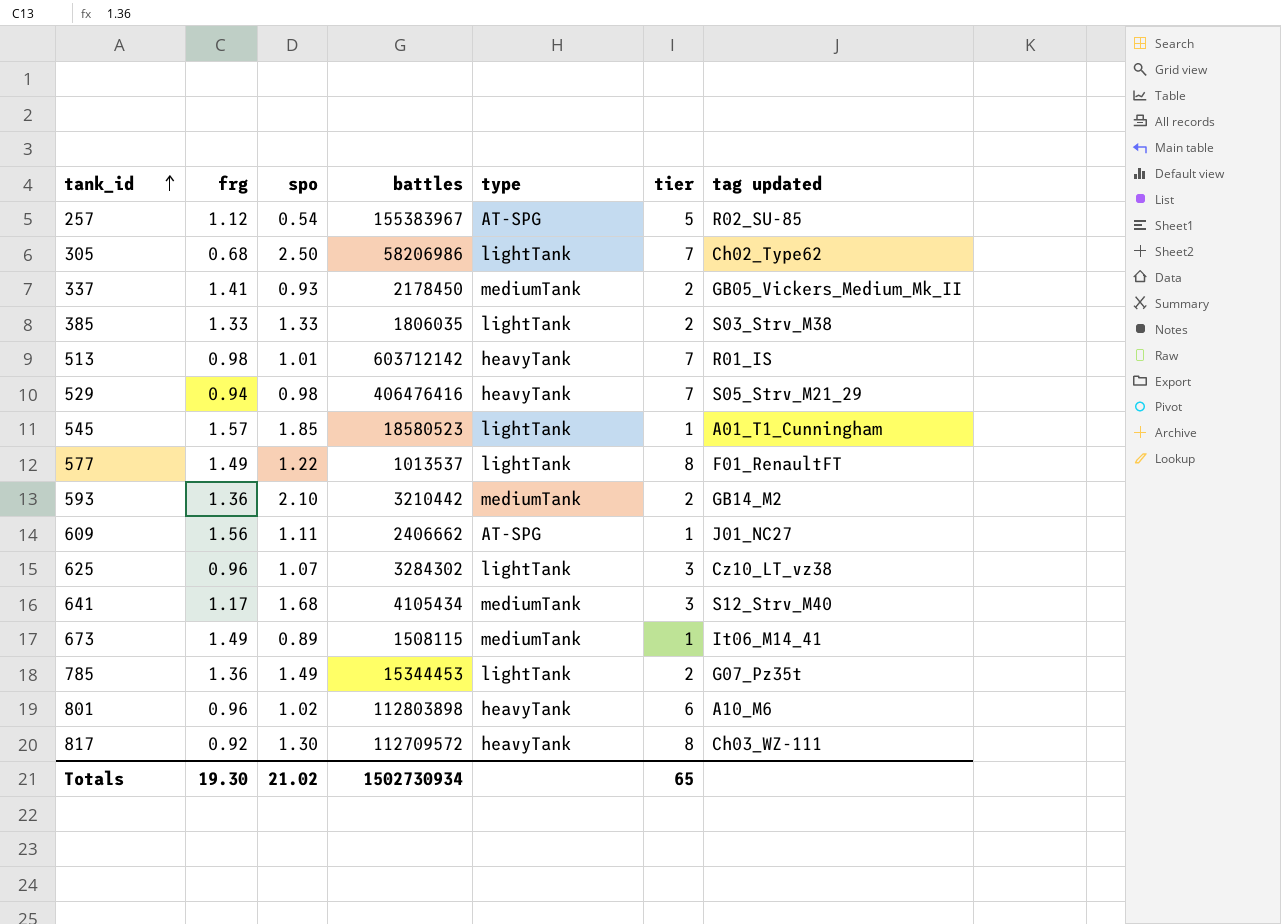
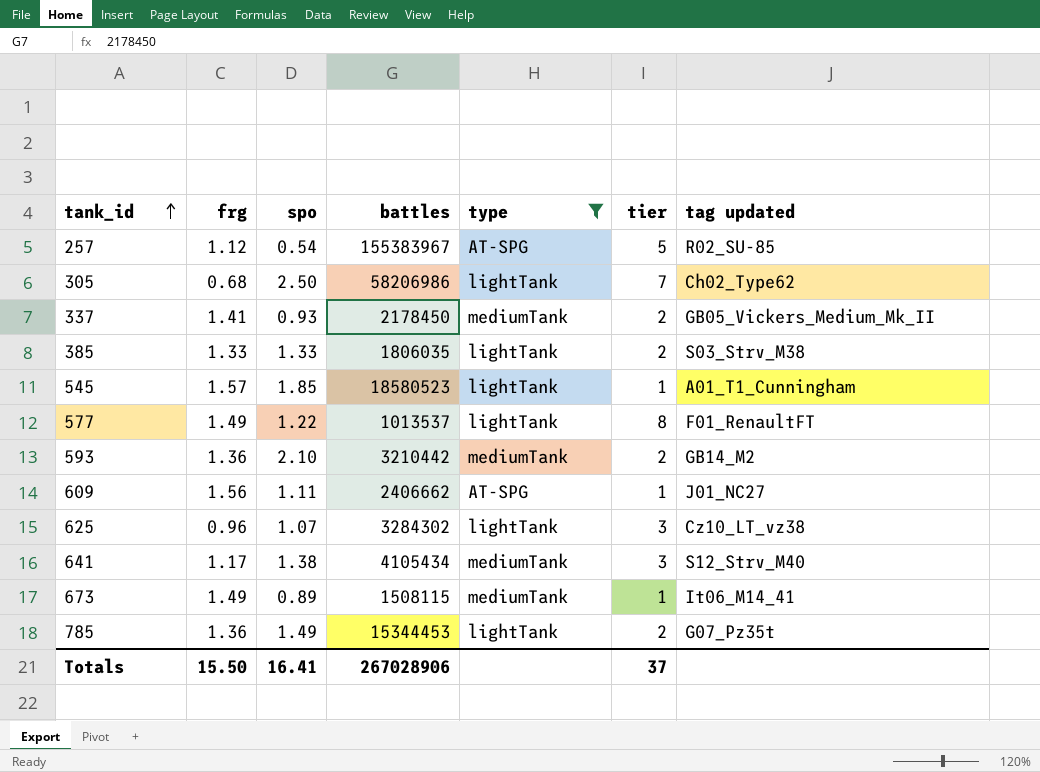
filter: none -> type != heavyTank
641 | spo: 1.68 -> 1.38
Totals | frg: 19.30 -> 15.50
Totals | spo: 21.02 -> 16.41
Totals | battles: 1502730934 -> 267028906
Totals | tier: 65 -> 37

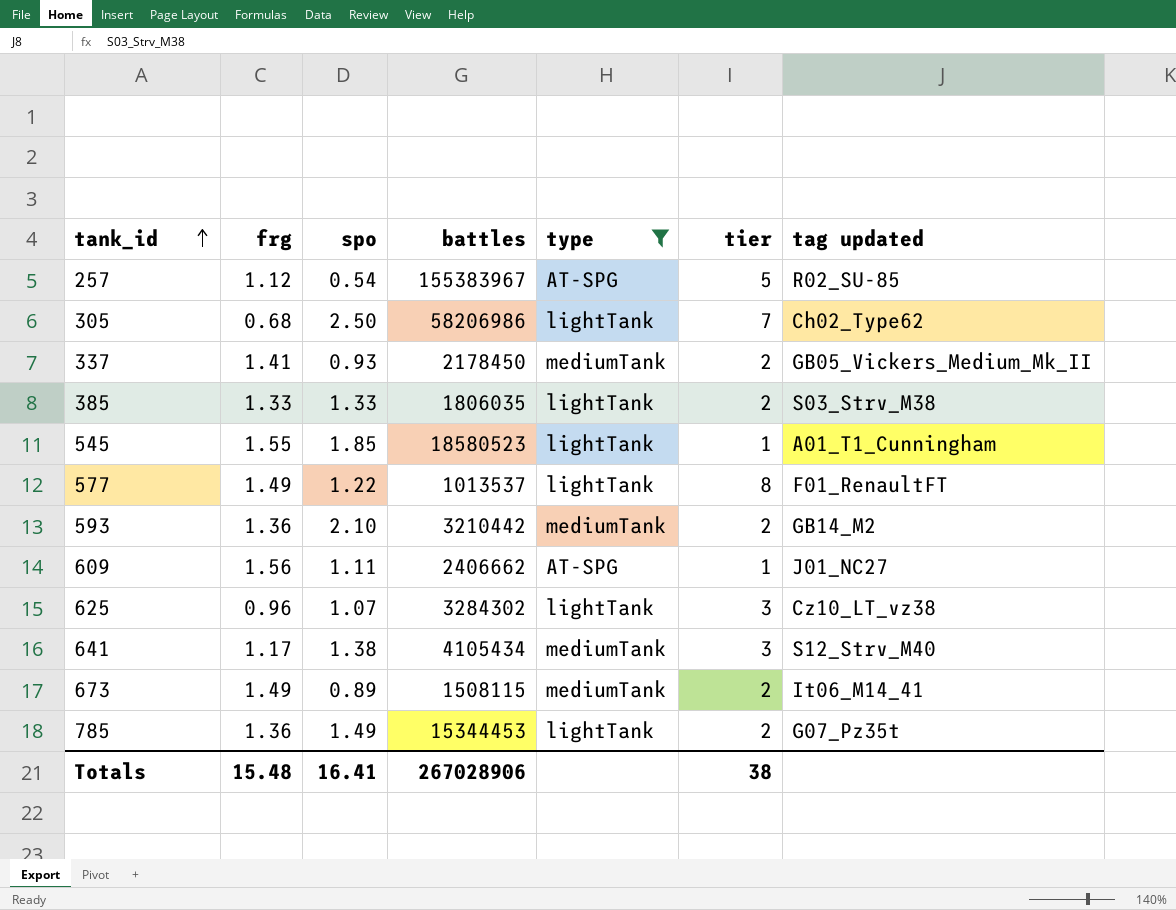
545 | frg: 1.57 -> 1.55
673 | tier: 1 -> 2
Totals | frg: 15.50 -> 15.48
Totals | tier: 37 -> 38

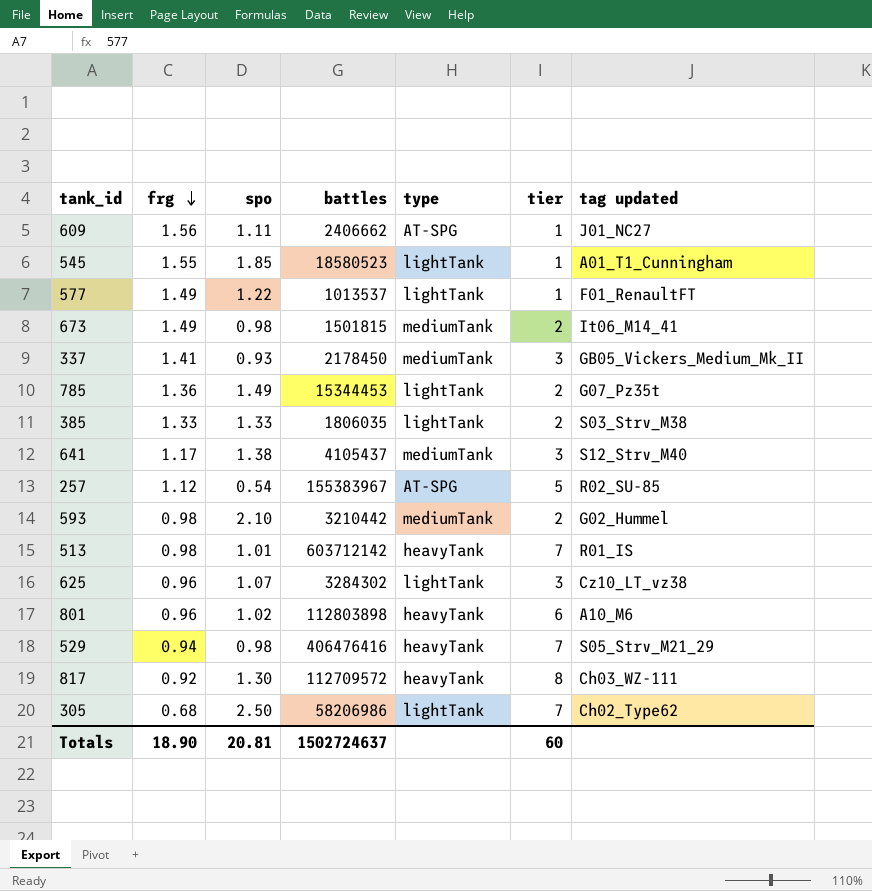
filter: type != heavyTank -> none
row order: tank_id ascending -> frg descending
577 | tier: 8 -> 1
673 | spo: 0.89 -> 0.98
673 | battles: 1508115 -> 1501815
337 | tier: 2 -> 3
641 | battles: 4105434 -> 4105437
593 | frg: 1.36 -> 0.98
593 | tag updated: GB14_M2 -> G02_Hummel
Totals | frg: 15.48 -> 18.90
Totals | spo: 16.41 -> 20.81
Totals | battles: 267028906 -> 1502724637
Totals | tier: 38 -> 60

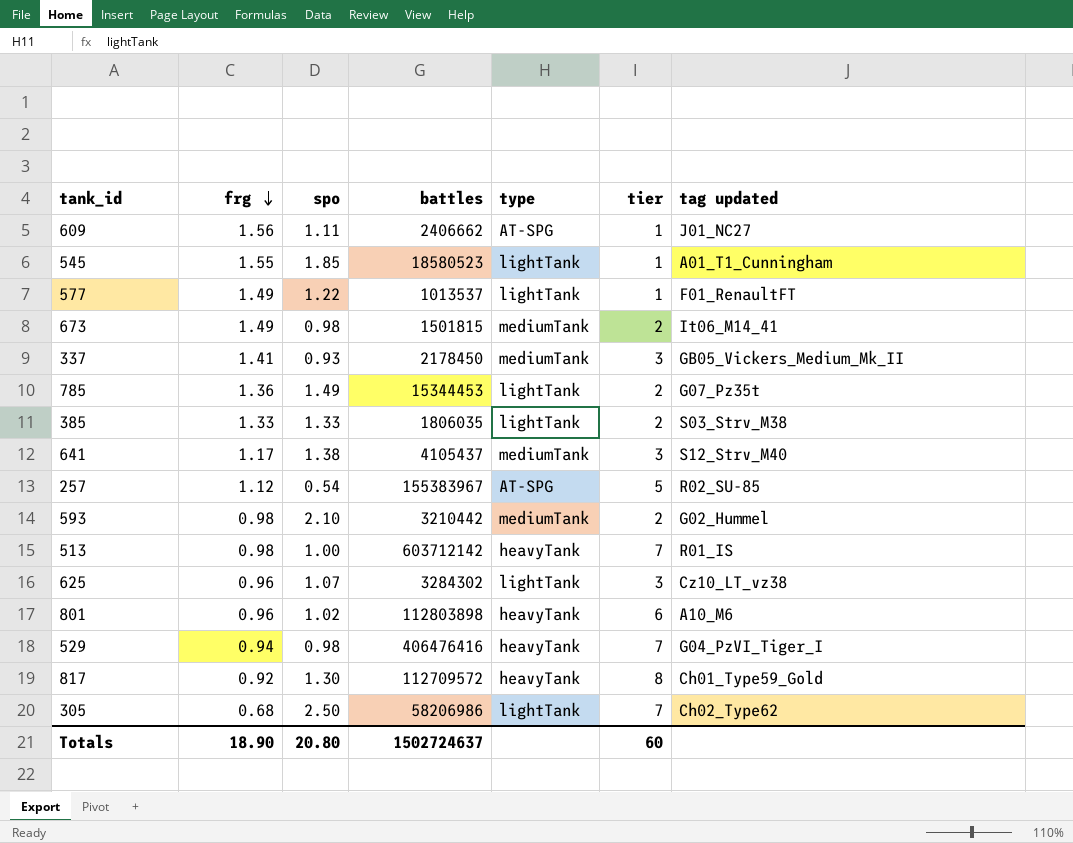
513 | spo: 1.01 -> 1.00
529 | tag updated: S05_Strv_M21_29 -> G04_PzVI_Tiger_I
817 | tag updated: Ch03_WZ-111 -> Ch01_Type59_Gold
Totals | spo: 20.81 -> 20.80

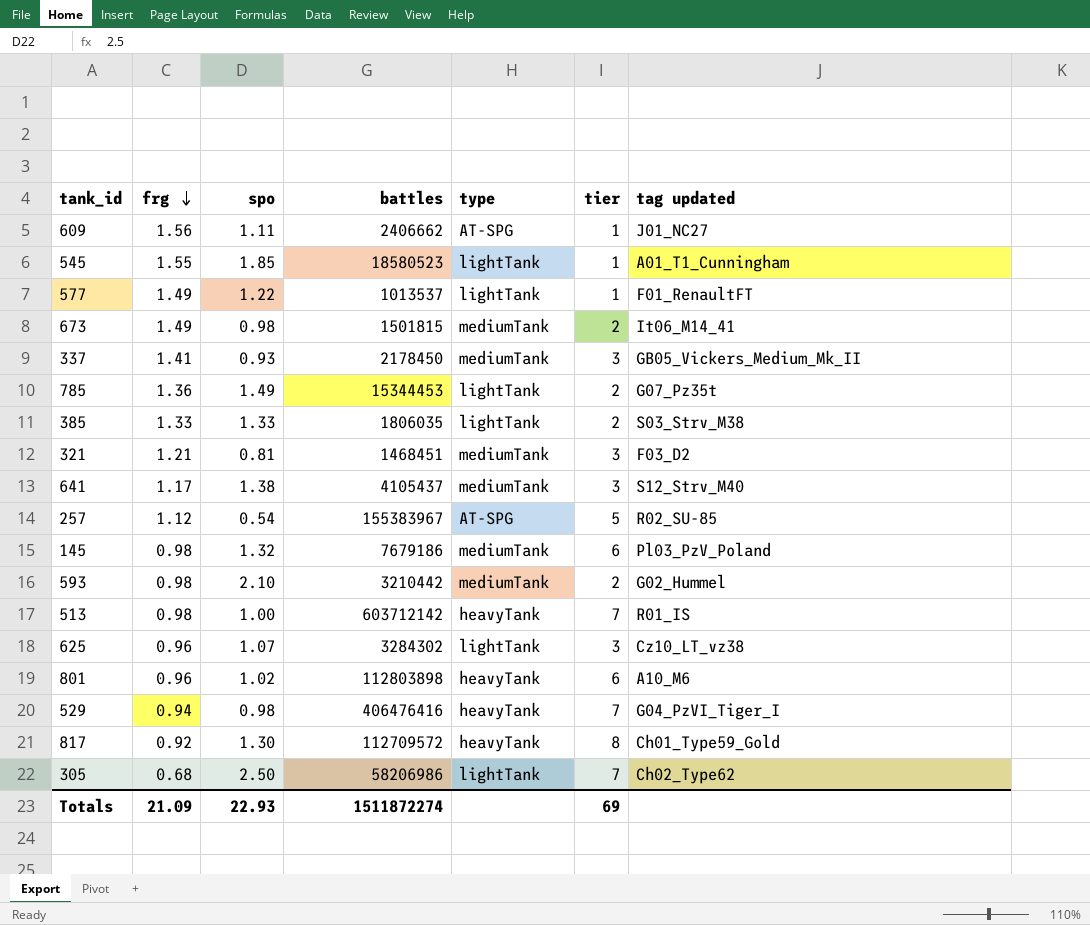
row 321: none -> 1.21 | 0.81 | 1468451 | mediumTank | 3 | F03_D2
row 145: none -> 0.98 | 1.32 | 7679186 | mediumTank | 6 | Pl03_PzV_Poland
Totals | frg: 18.90 -> 21.09
Totals | spo: 20.80 -> 22.93
Totals | battles: 1502724637 -> 1511872274
Totals | tier: 60 -> 69

